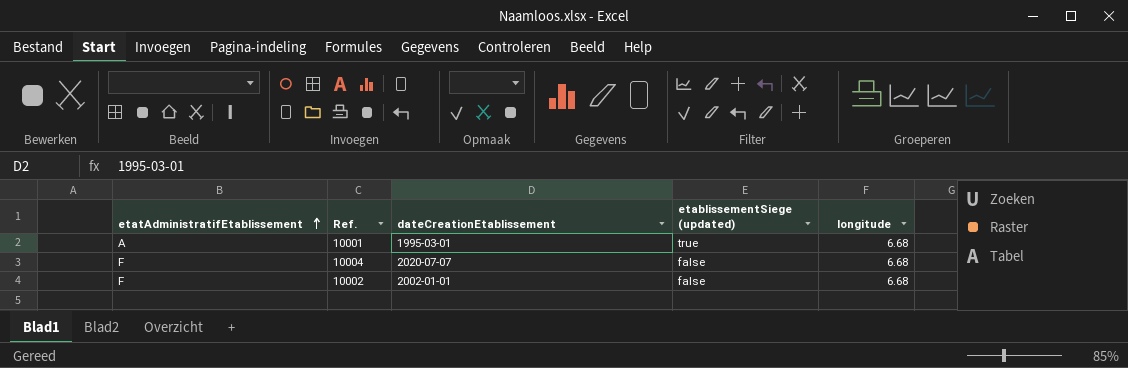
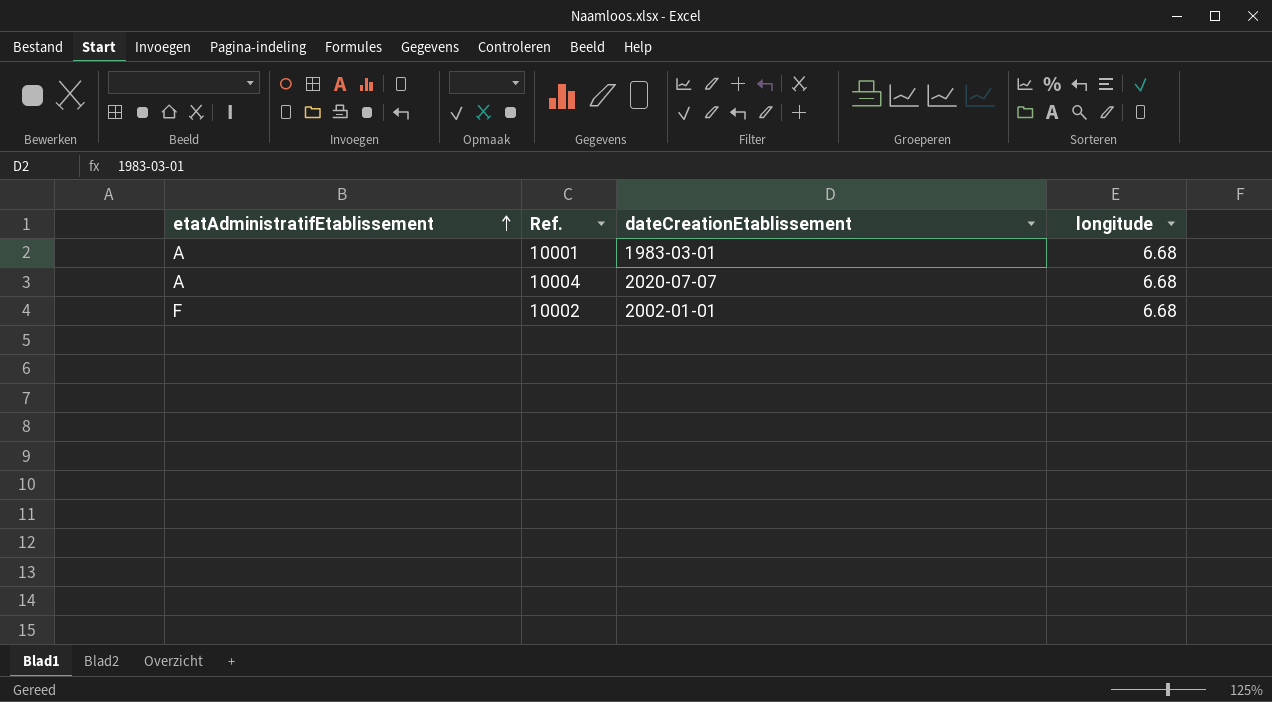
column etablissementSiege (updated) | position: 4 -> none
10001 | dateCreationEtablissement: 1995-03-01 -> 1983-03-01
10004 | etatAdministratifEtablissement: F -> A

